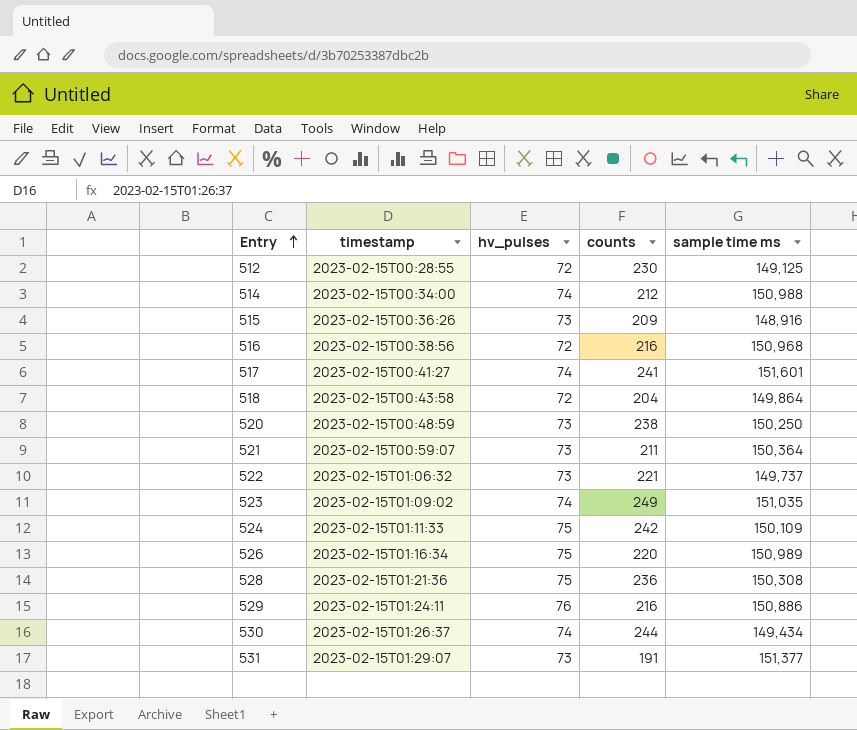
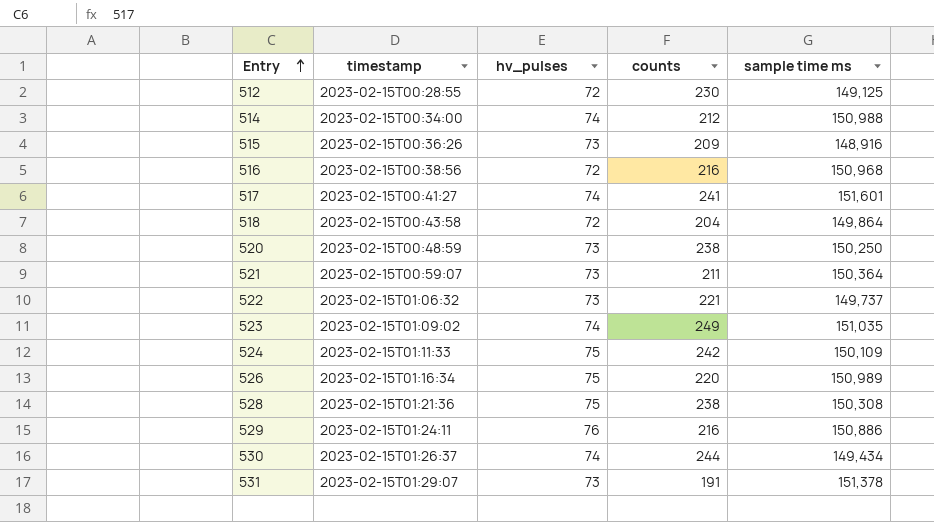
528 | counts: 236 -> 238
531 | sample time ms: 151,377 -> 151,378

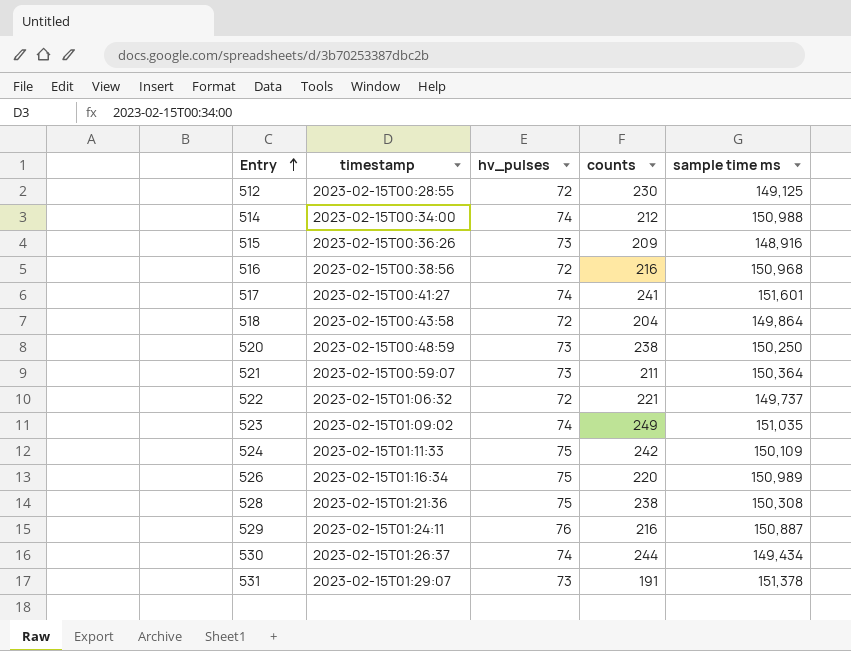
522 | hv_pulses: 73 -> 72
529 | sample time ms: 150,886 -> 150,887

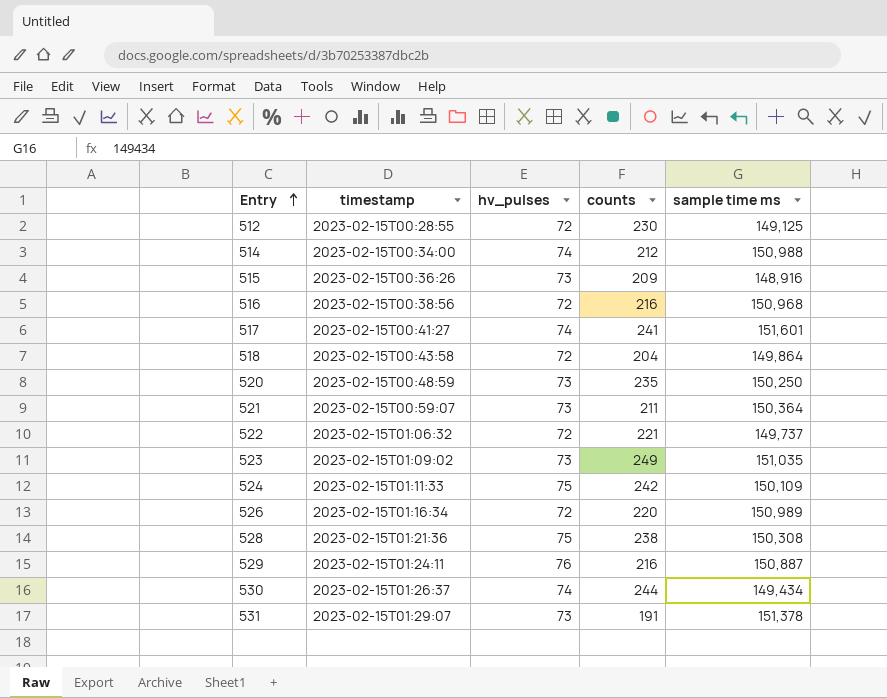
520 | counts: 238 -> 235
523 | hv_pulses: 74 -> 73
526 | hv_pulses: 75 -> 72

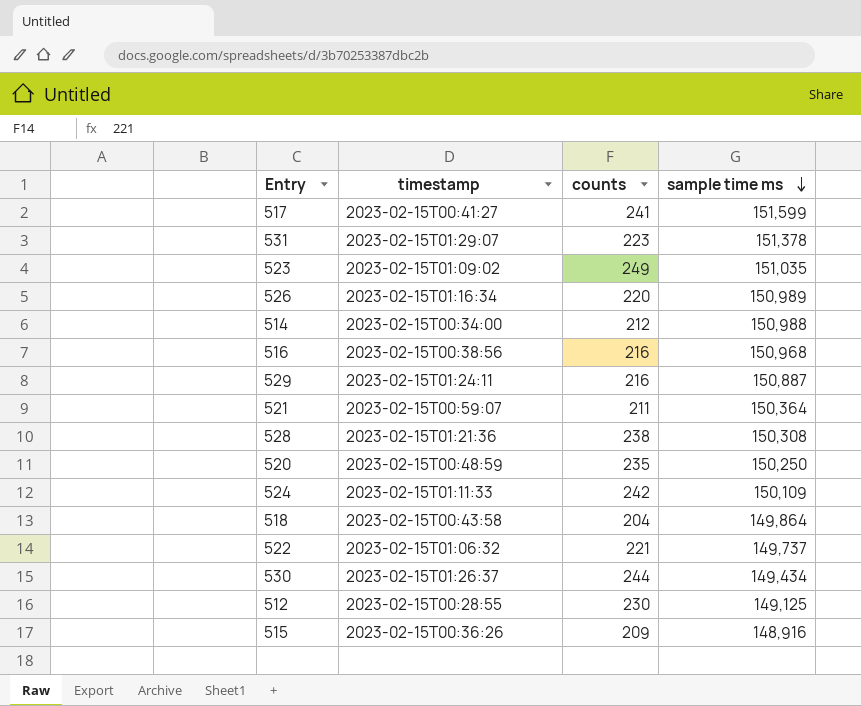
row order: Entry ascending -> sample time ms descending
column hv_pulses | position: 3 -> none
517 | sample time ms: 151,601 -> 151,599
531 | counts: 191 -> 223

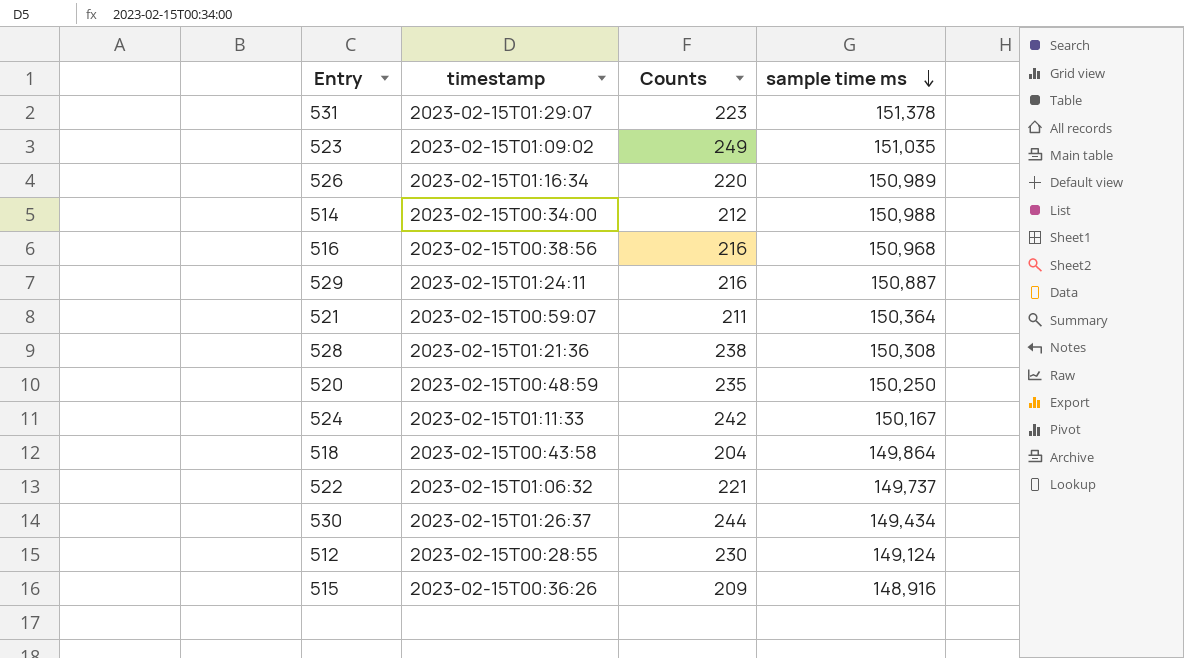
column name: counts -> Counts
row 517: 2023-02-15T00:41:27 | 241 | 151,599 -> none
524 | sample time ms: 150,109 -> 150,167
512 | sample time ms: 149,125 -> 149,124

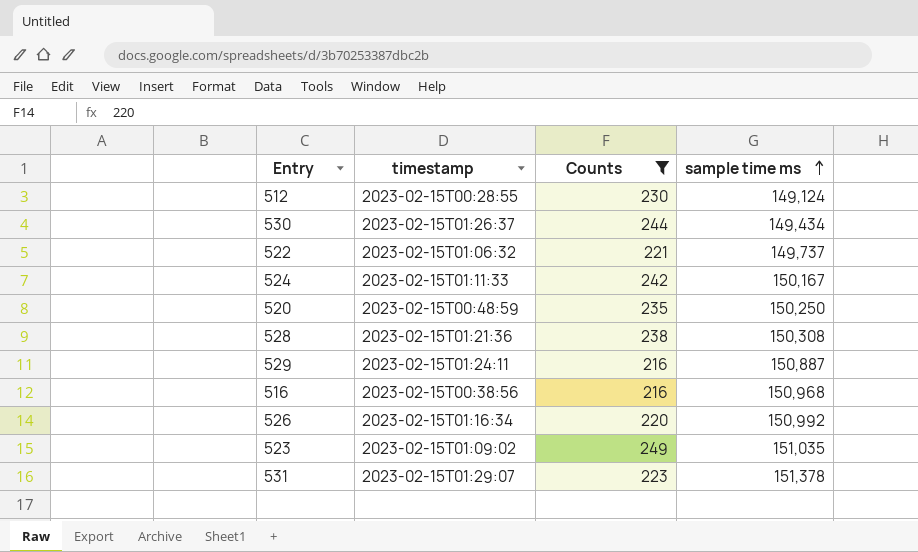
filter: none -> Counts >= 216
row order: sample time ms descending -> sample time ms ascending
526 | sample time ms: 150,989 -> 150,992

